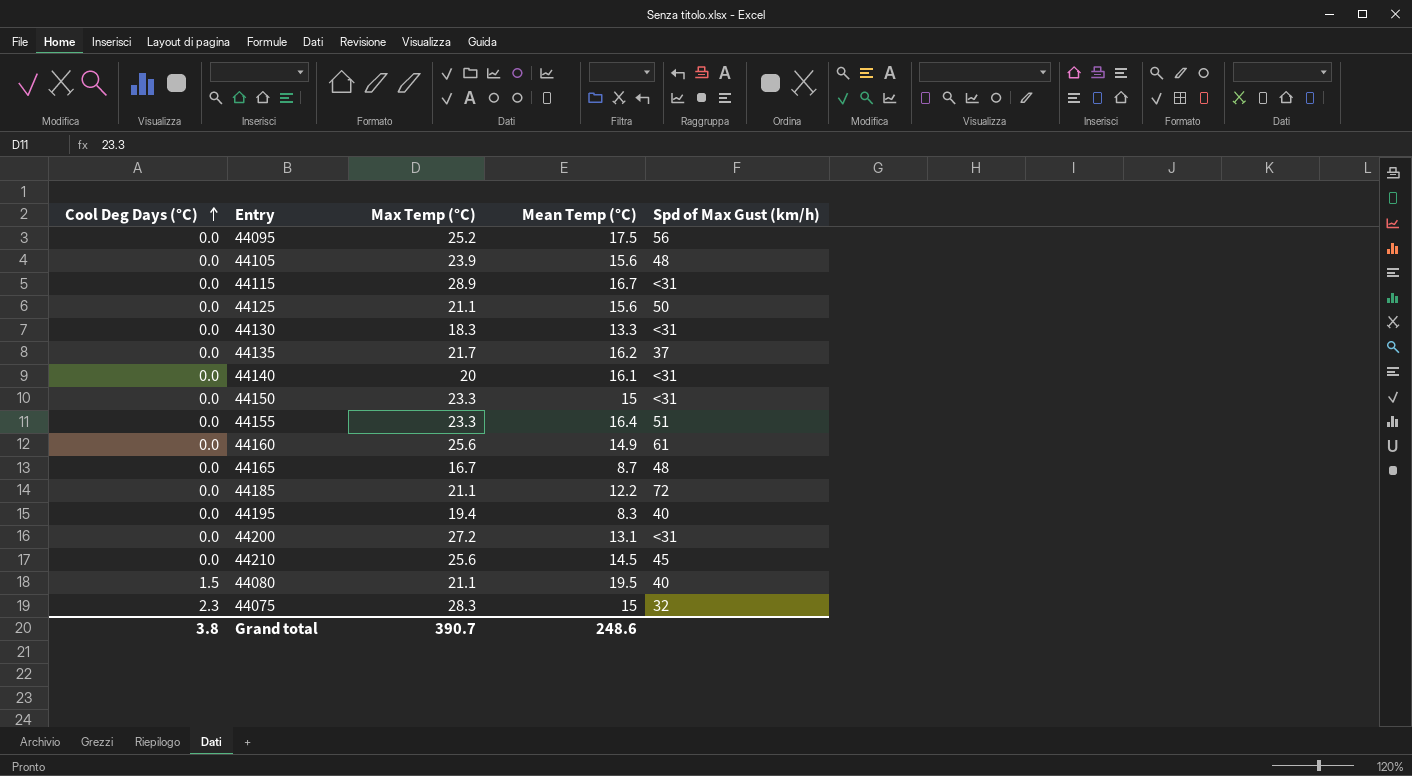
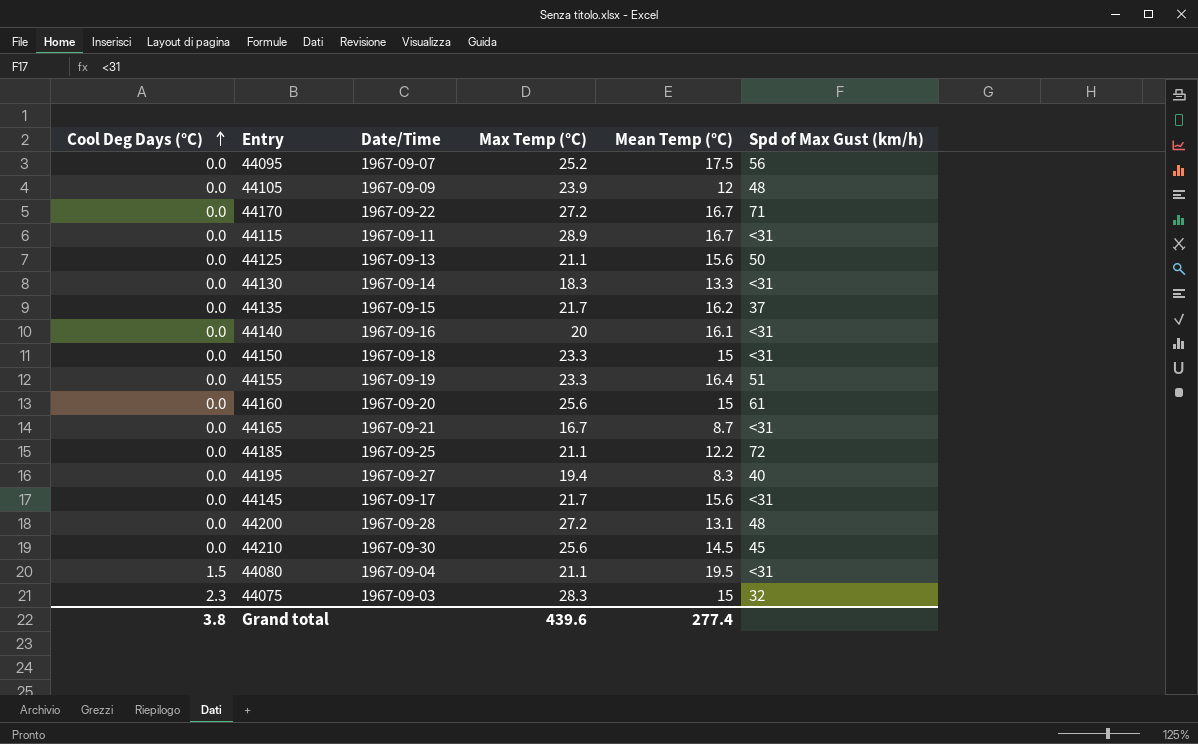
column Date/Time | position: none -> 3
44105 | Mean Temp (°C): 15.6 -> 12
row 44170: none -> 0.0 | 1967-09-22 | 27.2 | 16.7 | 71
44160 | Mean Temp (°C): 14.9 -> 15
44165 | Spd of Max Gust (km/h): 48 -> <31
row 44145: none -> 0.0 | 1967-09-17 | 21.7 | 15.6 | <31
44200 | Spd of Max Gust (km/h): <31 -> 48
44080 | Spd of Max Gust (km/h): 40 -> <31
Grand total | Max Temp (°C): 390.7 -> 439.6
Grand total | Mean Temp (°C): 248.6 -> 277.4

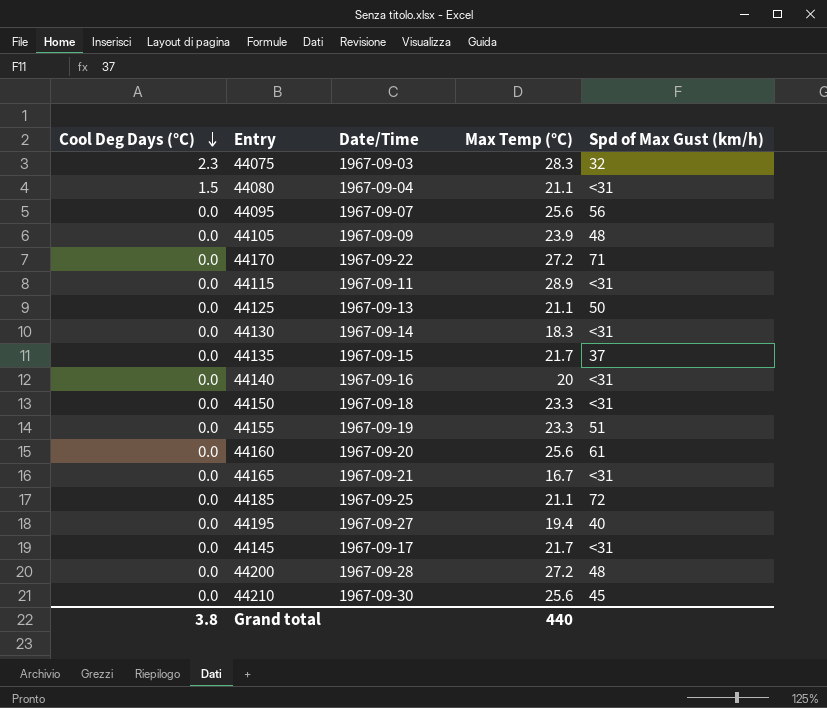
row order: Cool Deg Days (°C) ascending -> Cool Deg Days (°C) descending
column Mean Temp (°C) | position: 5 -> none
44095 | Max Temp (°C): 25.2 -> 25.6
Grand total | Max Temp (°C): 439.6 -> 440

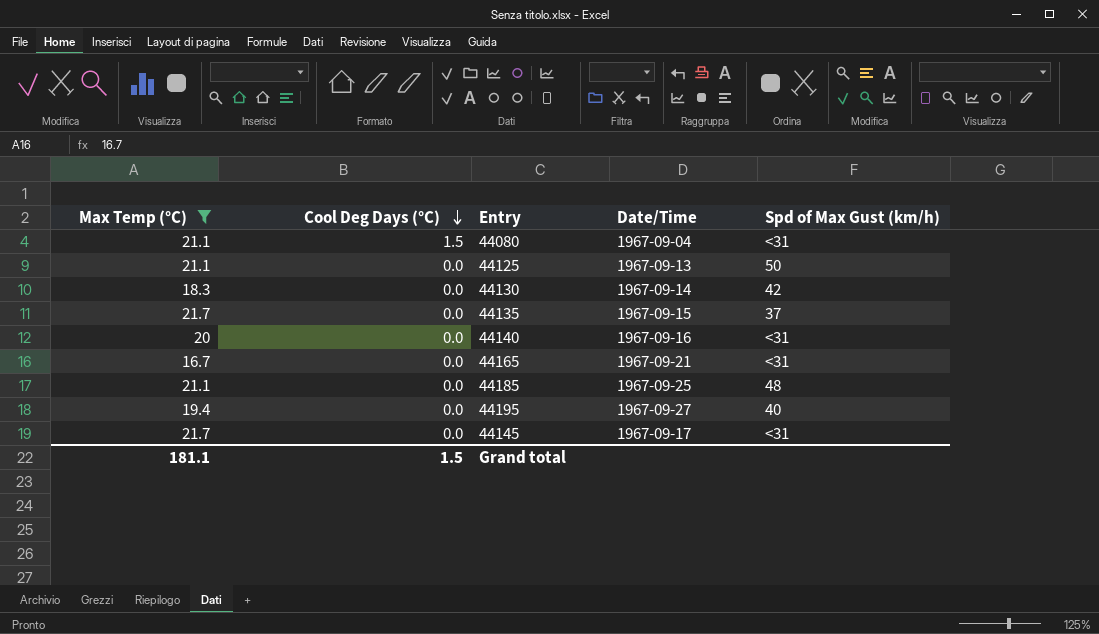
filter: none -> Max Temp (°C) <= 21.7
column Max Temp (°C) | position: 4 -> 1
44130 | Spd of Max Gust (km/h): <31 -> 42
44185 | Spd of Max Gust (km/h): 72 -> 48
Grand total | Max Temp (°C): 440 -> 181.1
Grand total | Cool Deg Days (°C): 3.8 -> 1.5

